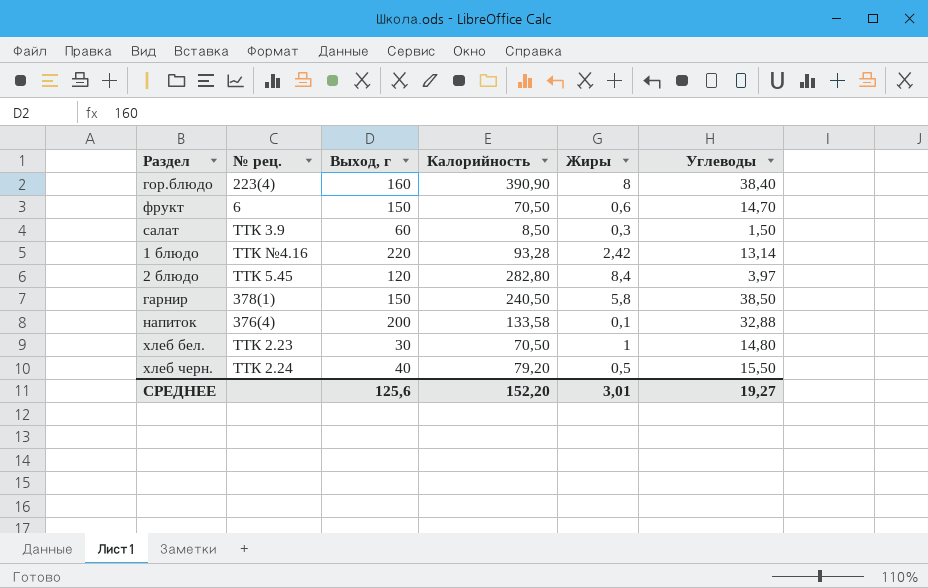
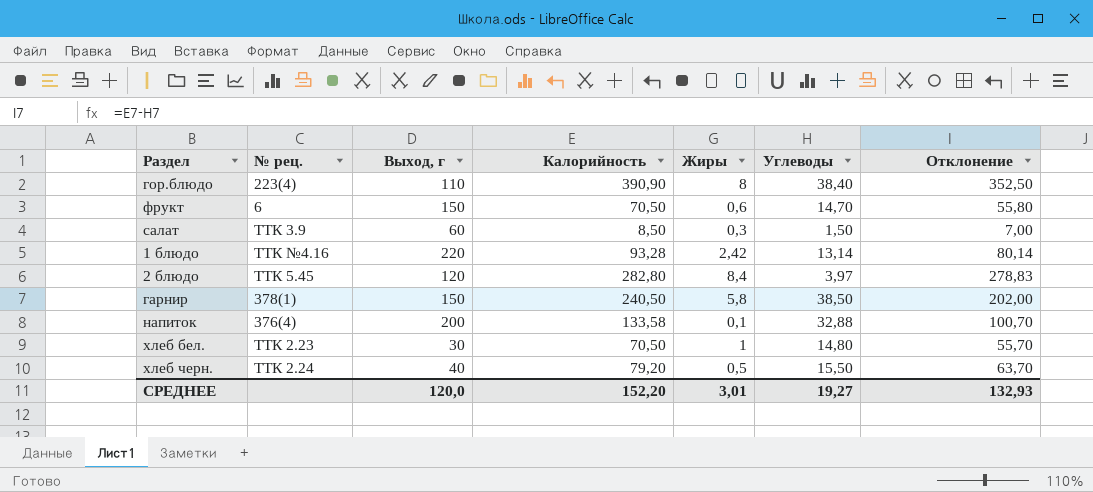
column Отклонение | formula: none -> [Калорийность] - [Углеводы]
гор.блюдо | Выход, г: 160 -> 110
СРЕДНЕЕ | Выход, г: 125,6 -> 120,0

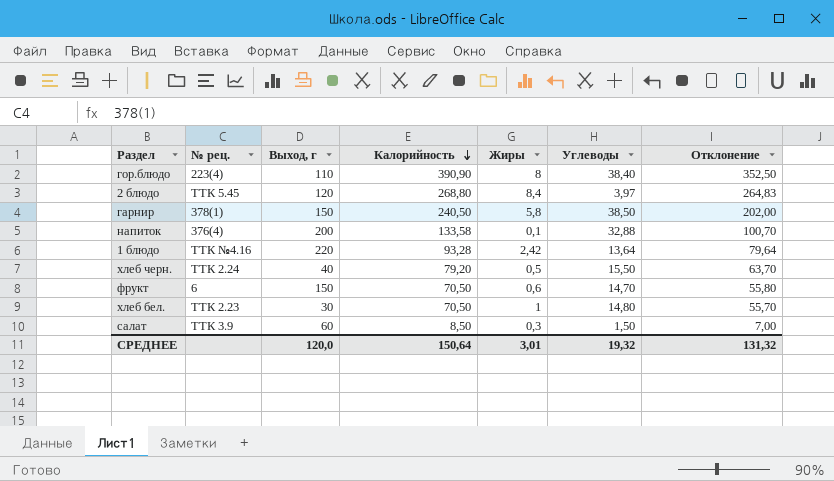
row order: none -> Калорийность descending
2 блюдо | Калорийность: 282,80 -> 268,80
2 блюдо | Отклонение: 278,83 -> 264,83
1 блюдо | Углеводы: 13,14 -> 13,64
1 блюдо | Отклонение: 80,14 -> 79,64
СРЕДНЕЕ | Калорийность: 152,20 -> 150,64
СРЕДНЕЕ | Углеводы: 19,27 -> 19,32
СРЕДНЕЕ | Отклонение: 132,93 -> 131,32

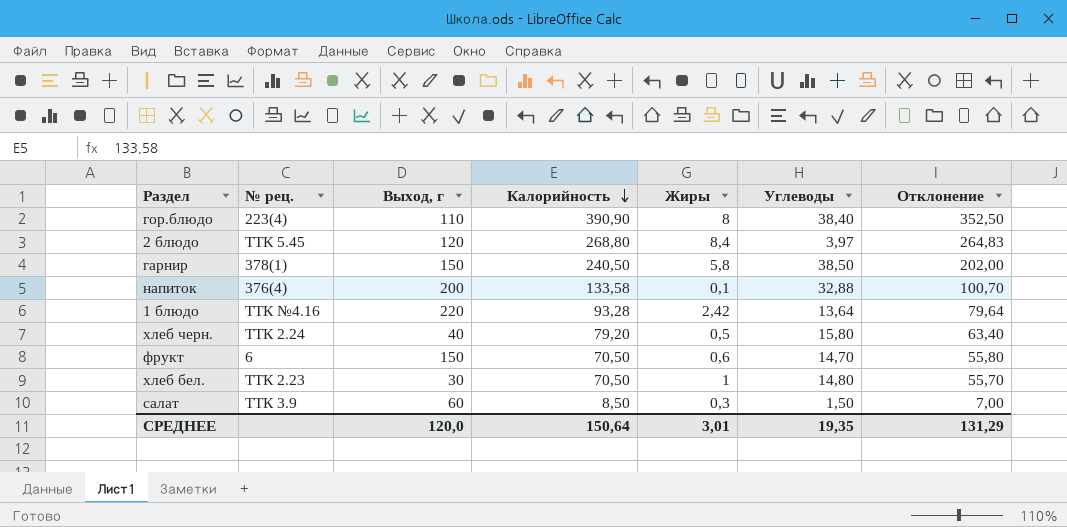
хлеб черн. | Углеводы: 15,50 -> 15,80
хлеб черн. | Отклонение: 63,70 -> 63,40
СРЕДНЕЕ | Углеводы: 19,32 -> 19,35
СРЕДНЕЕ | Отклонение: 131,32 -> 131,29

